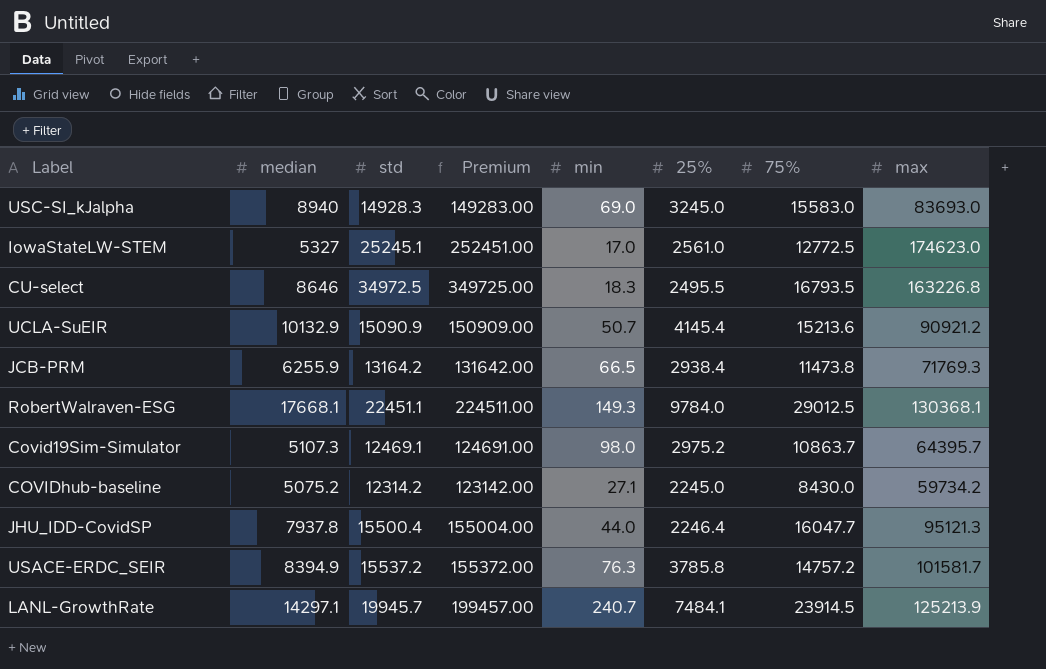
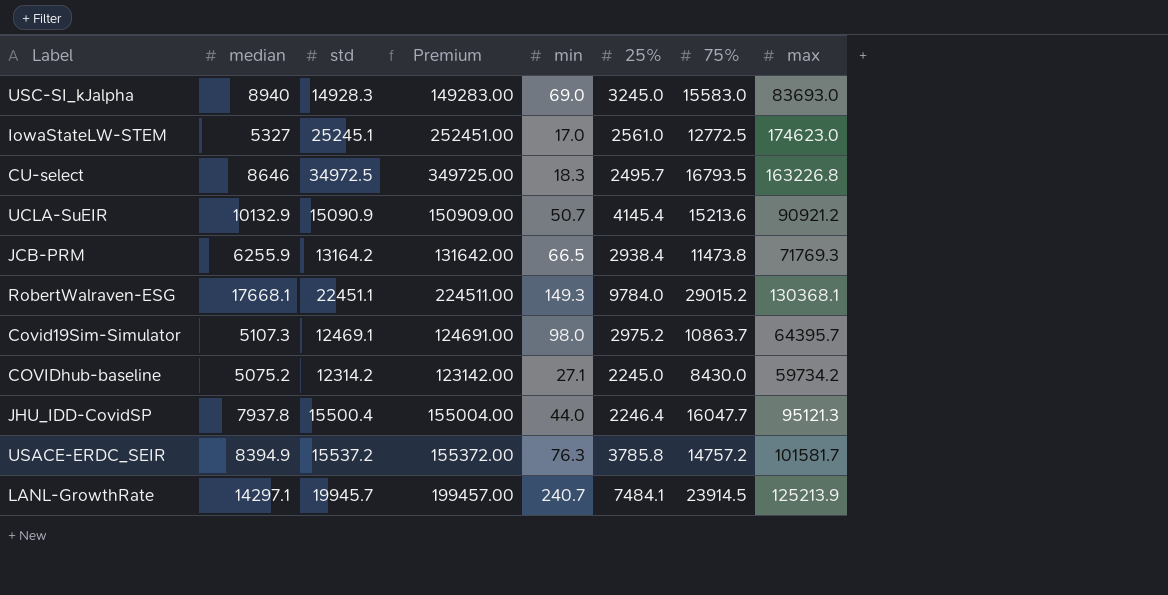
CU-select | 25%: 2495.5 -> 2495.7
RobertWalraven-ESG | 75%: 29012.5 -> 29015.2

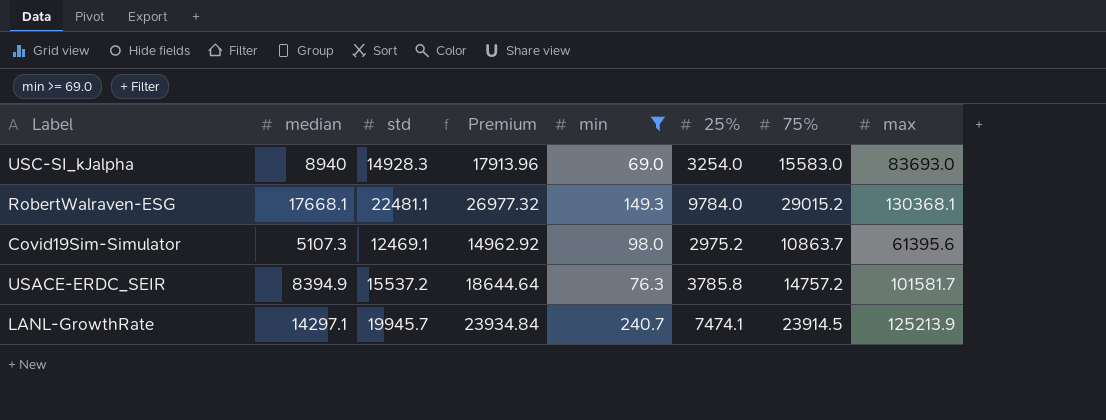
filter: none -> min >= 69.0
column Premium | formula: [std] * 10 -> [std] * 1.2
USC-SI_kJalpha | 25%: 3245.0 -> 3254.0
RobertWalraven-ESG | std: 22451.1 -> 22481.1
Covid19Sim-Simulator | max: 64395.7 -> 61395.6
LANL-GrowthRate | 25%: 7484.1 -> 7474.1

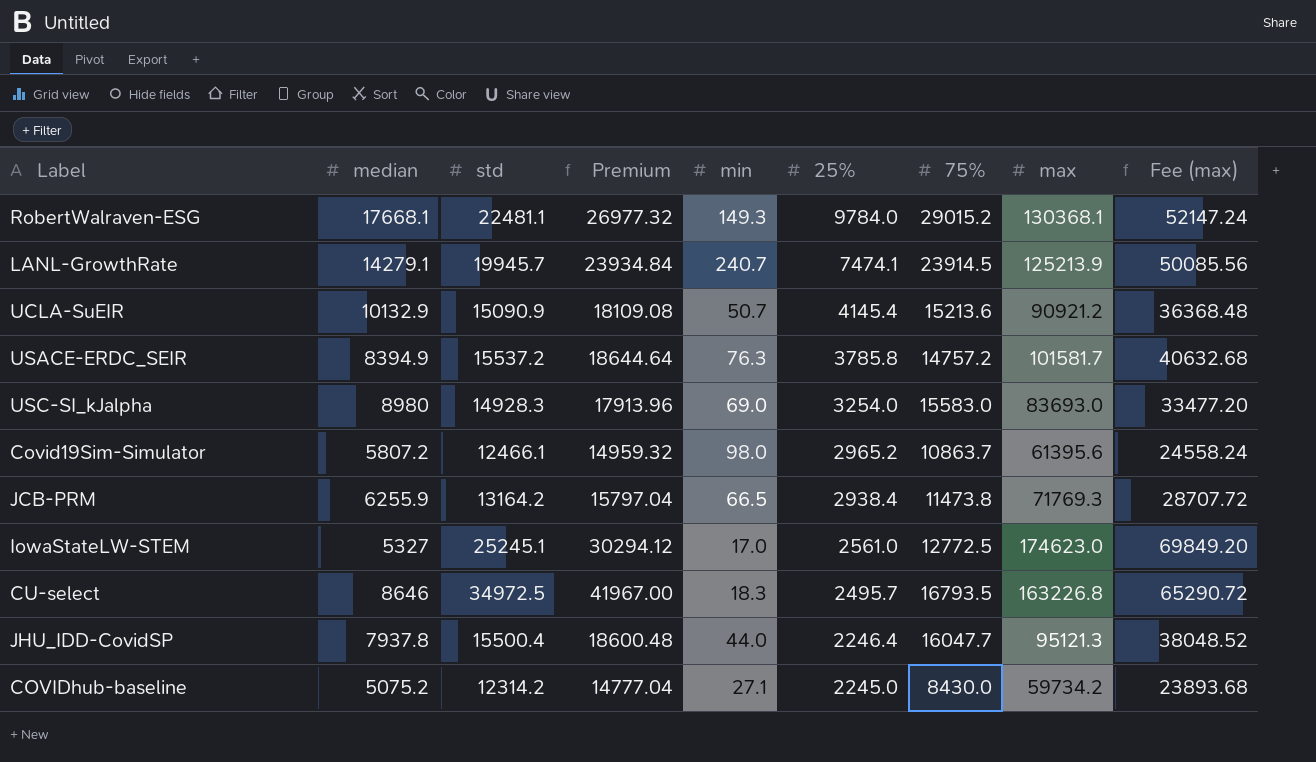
filter: min >= 69.0 -> none
row order: none -> 25% descending
column Fee (max) | formula: none -> [max] * 0.4
LANL-GrowthRate | median: 14297.1 -> 14279.1
USC-SI_kJalpha | median: 8940 -> 8980
Covid19Sim-Simulator | median: 5107.3 -> 5807.2
Covid19Sim-Simulator | std: 12469.1 -> 12466.1
Covid19Sim-Simulator | Premium: 14962.92 -> 14959.32
Covid19Sim-Simulator | 25%: 2975.2 -> 2965.2

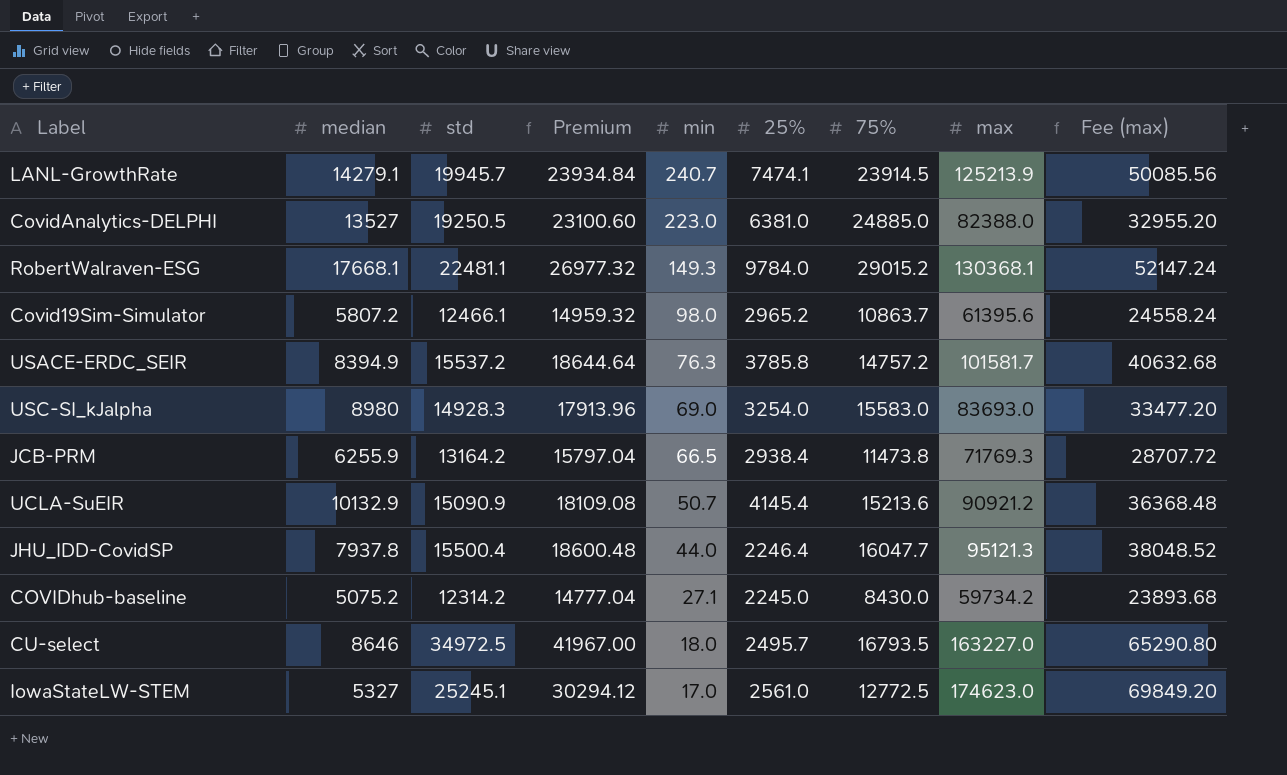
row order: 25% descending -> min descending
row CovidAnalytics-DELPHI: none -> 13527 | 19250.5 | 23100.60 | 223.0 | 6381.0 | 24885.0 | 82388.0 | 32955.20
CU-select | min: 18.3 -> 18.0
CU-select | max: 163226.8 -> 163227.0
CU-select | Fee (max): 65290.72 -> 65290.80

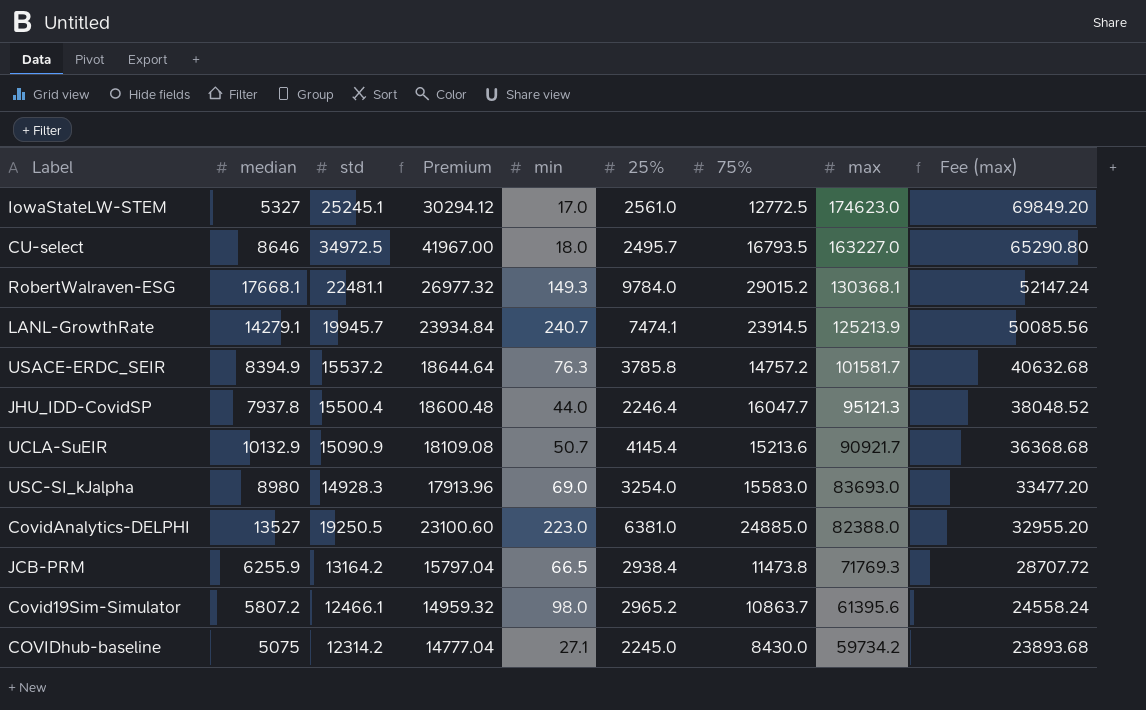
row order: min descending -> max descending
UCLA-SuEIR | max: 90921.2 -> 90921.7
UCLA-SuEIR | Fee (max): 36368.48 -> 36368.68
COVIDhub-baseline | median: 5075.2 -> 5075

